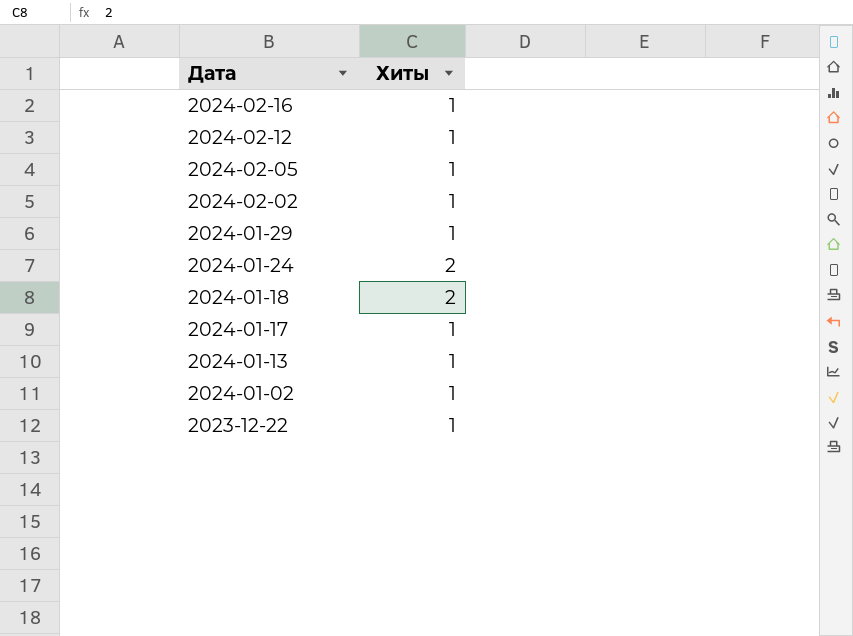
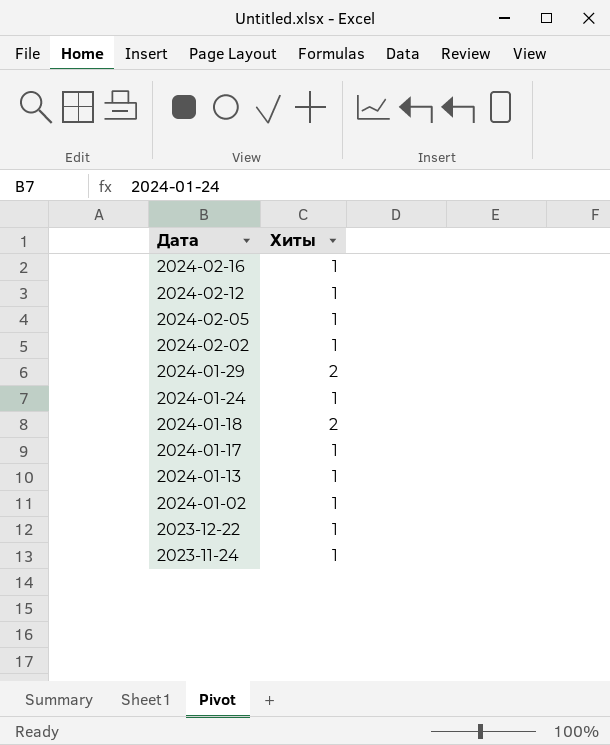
2024-01-29 | Хиты: 1 -> 2
2024-01-24 | Хиты: 2 -> 1
row 2023-11-24: none -> 1

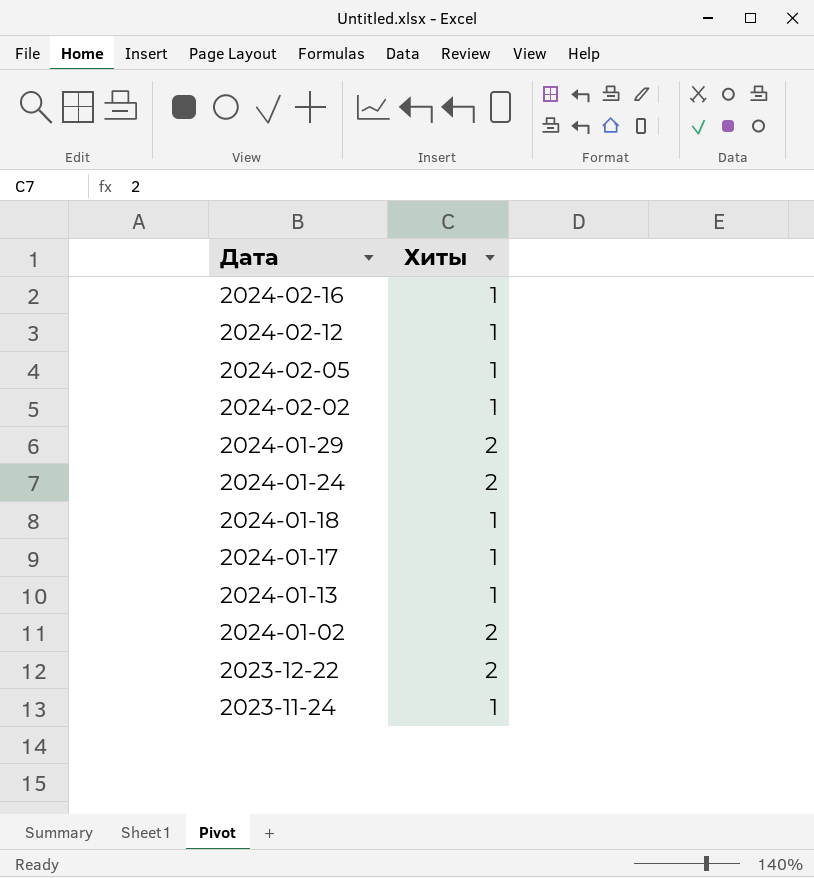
2024-01-24 | Хиты: 1 -> 2
2024-01-18 | Хиты: 2 -> 1
2024-01-02 | Хиты: 1 -> 2
2023-12-22 | Хиты: 1 -> 2

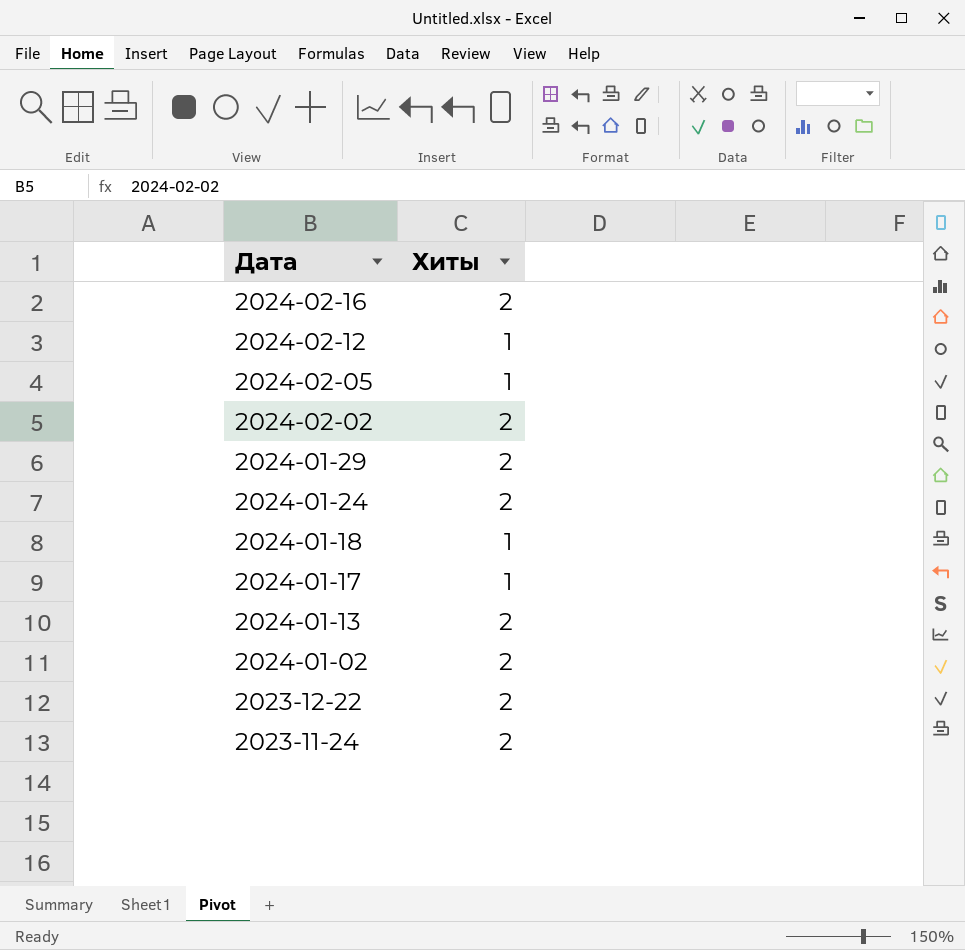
2024-02-16 | Хиты: 1 -> 2
2024-02-02 | Хиты: 1 -> 2
2024-01-13 | Хиты: 1 -> 2
2023-11-24 | Хиты: 1 -> 2

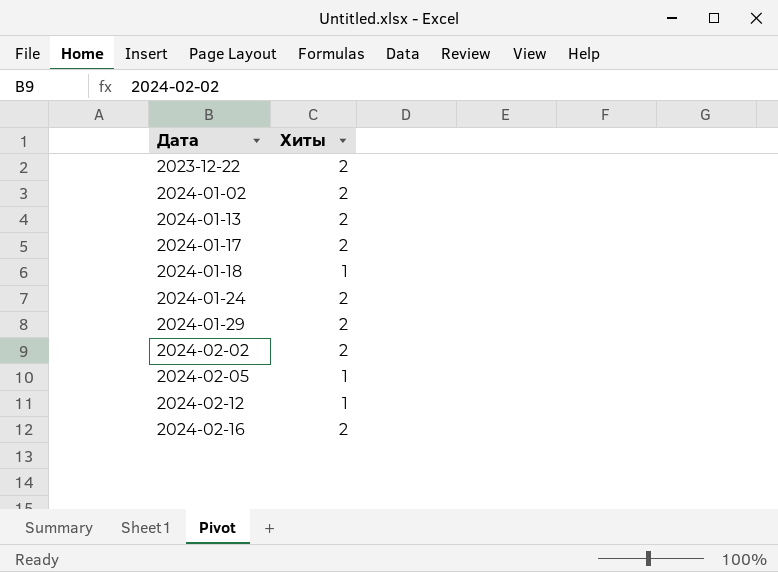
row order: Дата descending -> Дата ascending
row 2023-11-24: 2 -> none
2024-01-17 | Хиты: 1 -> 2

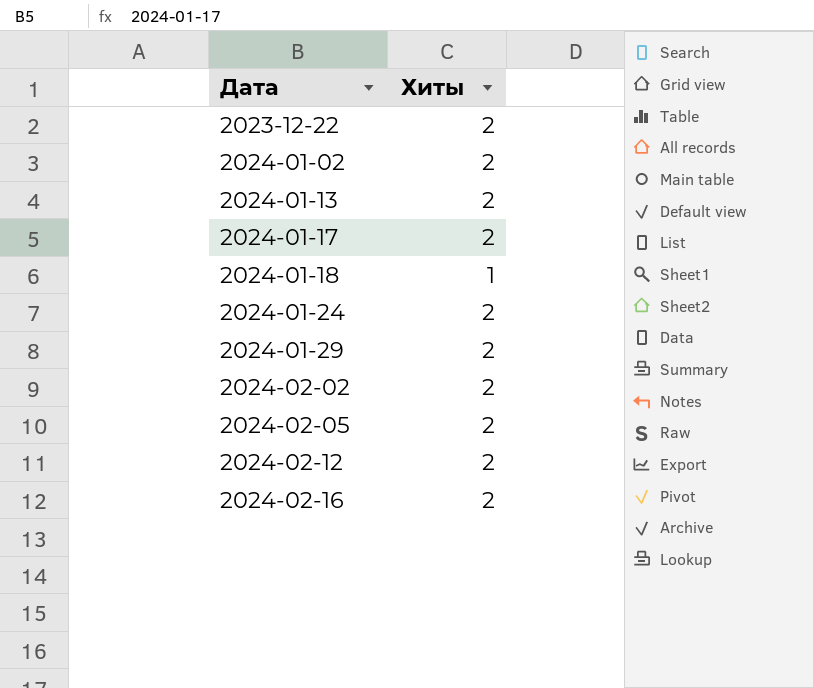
2024-02-05 | Хиты: 1 -> 2
2024-02-12 | Хиты: 1 -> 2

